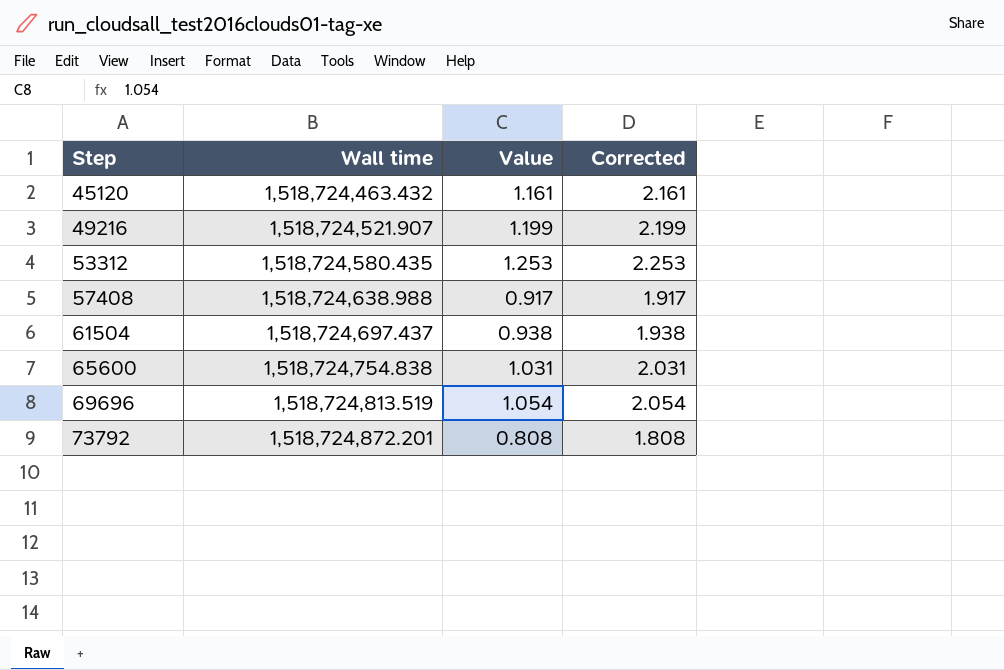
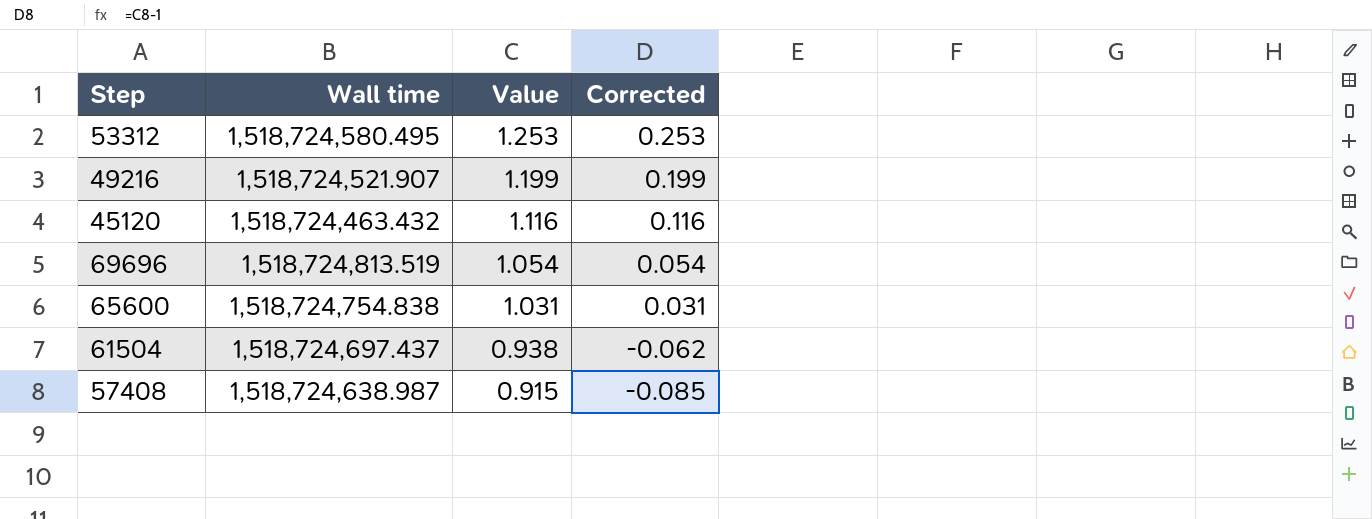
row order: Step ascending -> Value descending
column Corrected | formula: [Value] + 1 -> [Value] - 1
row 73792: 1,518,724,872.201 | 0.808 | 1.808 -> none
53312 | Wall time: 1,518,724,580.435 -> 1,518,724,580.495
45120 | Value: 1.161 -> 1.116
57408 | Wall time: 1,518,724,638.988 -> 1,518,724,638.987
57408 | Value: 0.917 -> 0.915

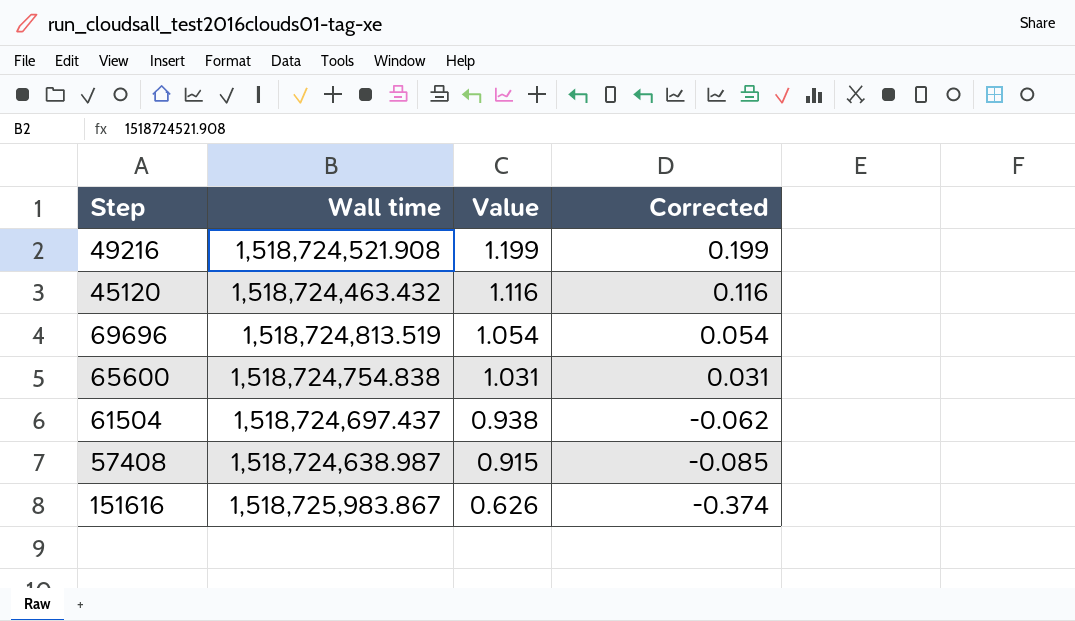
row 53312: 1,518,724,580.495 | 1.253 | 0.253 -> none
49216 | Wall time: 1,518,724,521.907 -> 1,518,724,521.908
row 151616: none -> 1,518,725,983.867 | 0.626 | -0.374

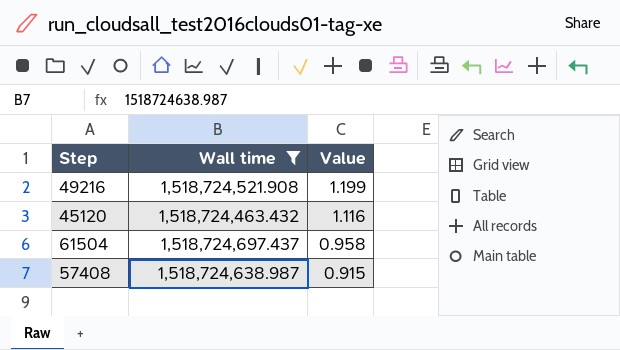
filter: none -> Wall time <= 1,518,724,697.437
column Corrected | formula: [Value] - 1 -> none
61504 | Value: 0.938 -> 0.958

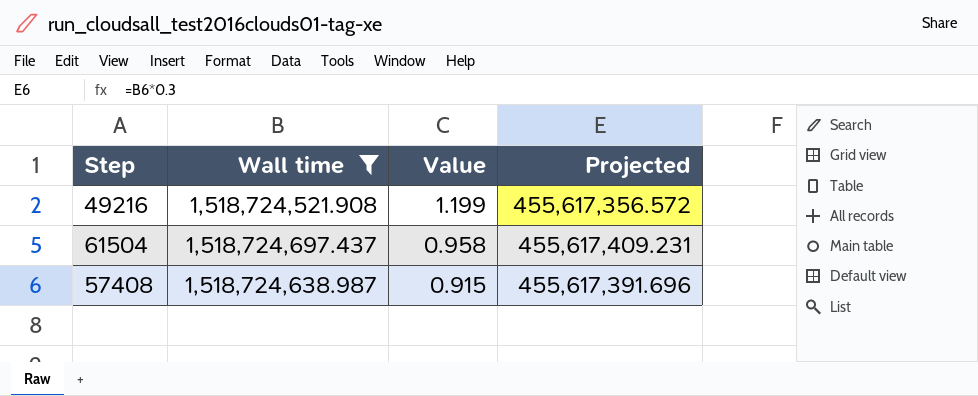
column Projected | formula: none -> [Wall time] * 0.3
row 45120: 1,518,724,463.432 | 1.116 -> none

